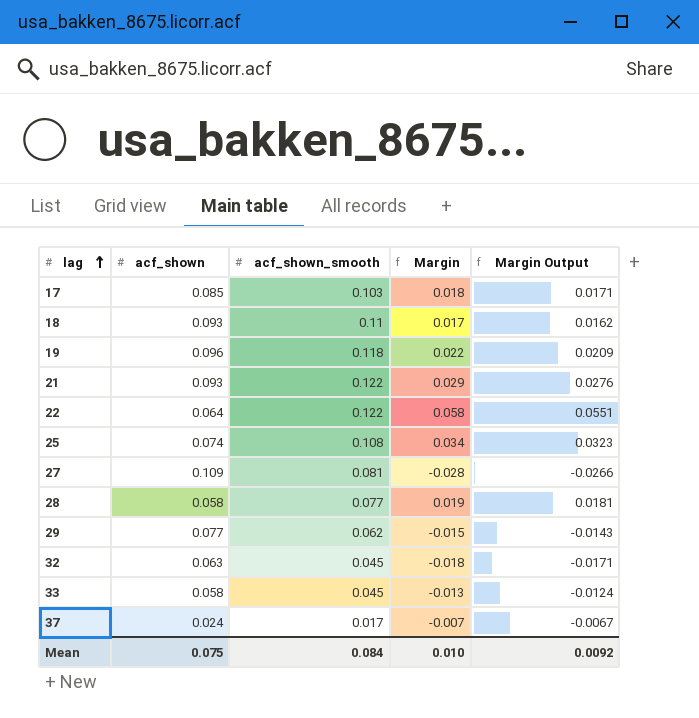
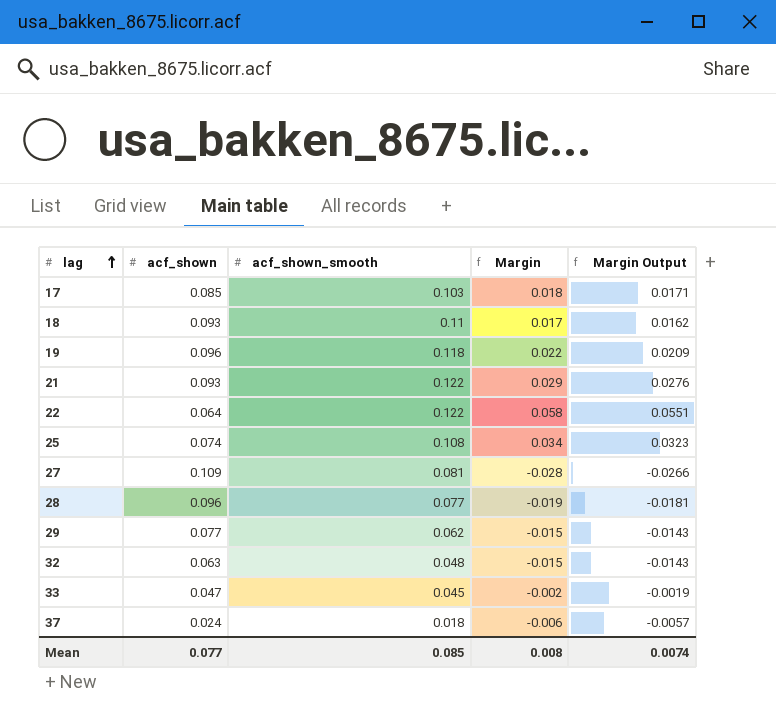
28 | acf_shown: 0.058 -> 0.096
28 | Margin: 0.019 -> -0.019
28 | Margin Output: 0.0181 -> -0.0181
32 | acf_shown_smooth: 0.045 -> 0.048
32 | Margin: -0.018 -> -0.015
32 | Margin Output: -0.0171 -> -0.0143
33 | acf_shown: 0.058 -> 0.047
33 | Margin: -0.013 -> -0.002
33 | Margin Output: -0.0124 -> -0.0019
37 | acf_shown_smooth: 0.017 -> 0.018
37 | Margin: -0.007 -> -0.006
37 | Margin Output: -0.0067 -> -0.0057
Mean | acf_shown: 0.075 -> 0.077
Mean | acf_shown_smooth: 0.084 -> 0.085
Mean | Margin: 0.010 -> 0.008
Mean | Margin Output: 0.0092 -> 0.0074

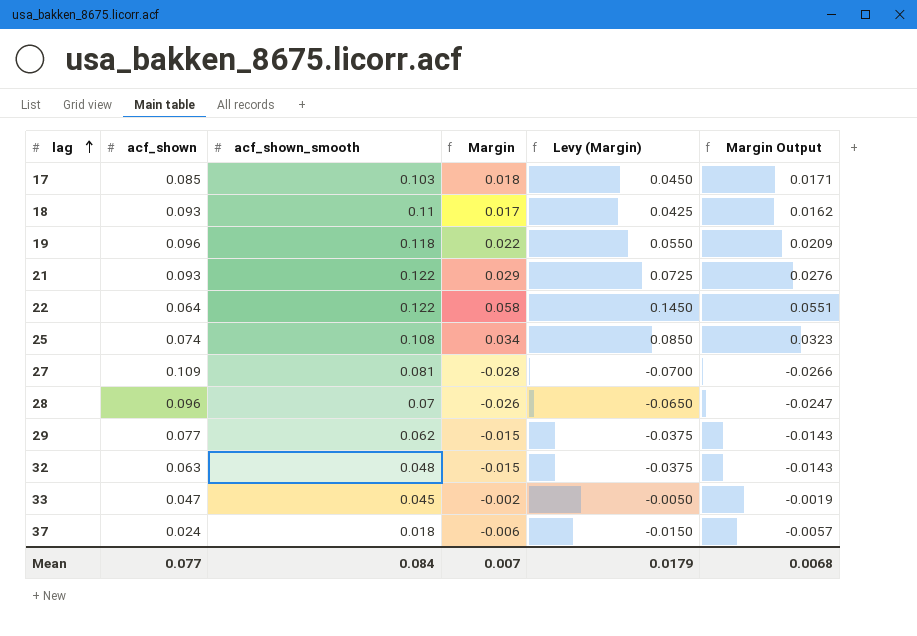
column Levy (Margin) | formula: none -> [Margin] * 2.5
28 | acf_shown_smooth: 0.077 -> 0.07
28 | Margin: -0.019 -> -0.026
28 | Margin Output: -0.0181 -> -0.0247
Mean | acf_shown_smooth: 0.085 -> 0.084
Mean | Margin: 0.008 -> 0.007
Mean | Margin Output: 0.0074 -> 0.0068

